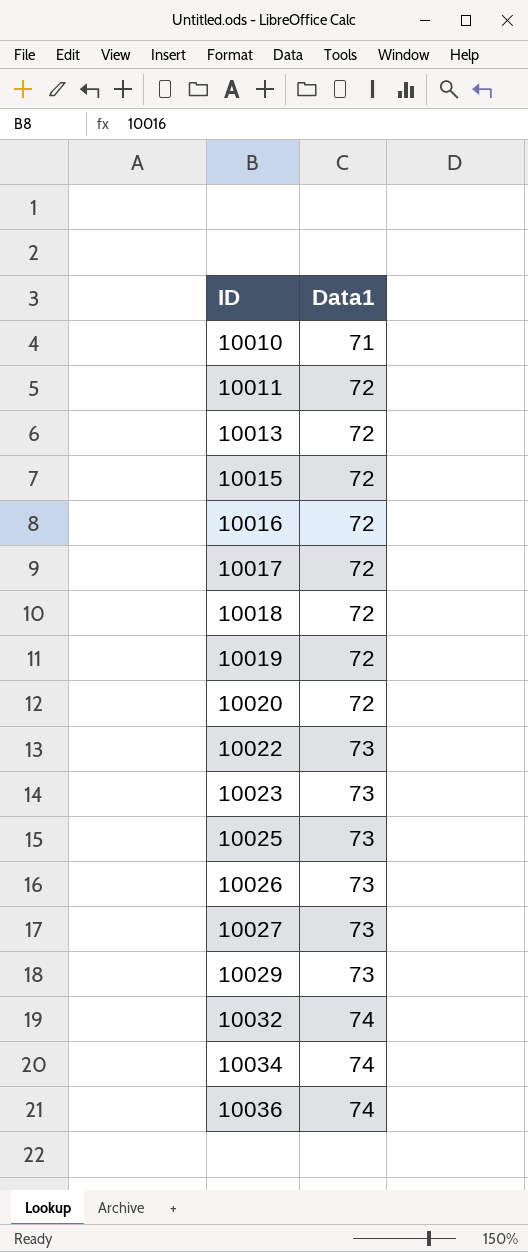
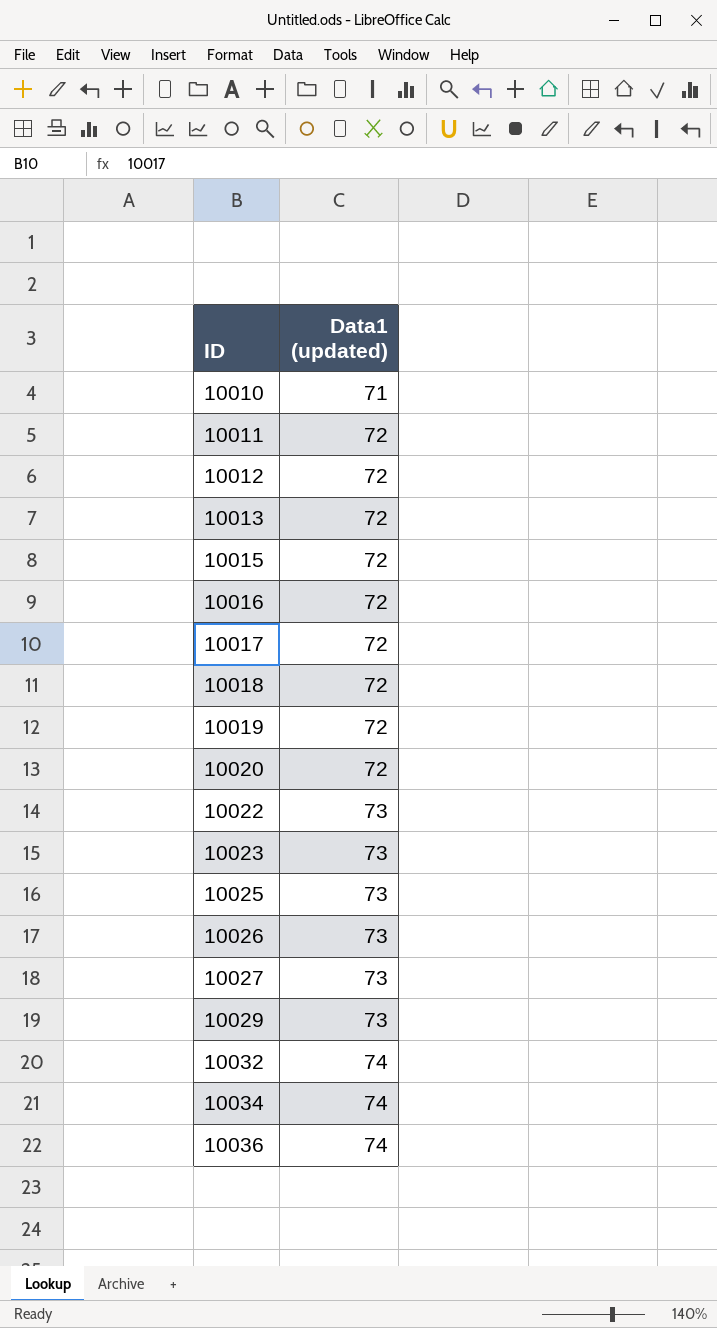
column name: Data1 -> Data1 (updated)
row 10012: none -> 72

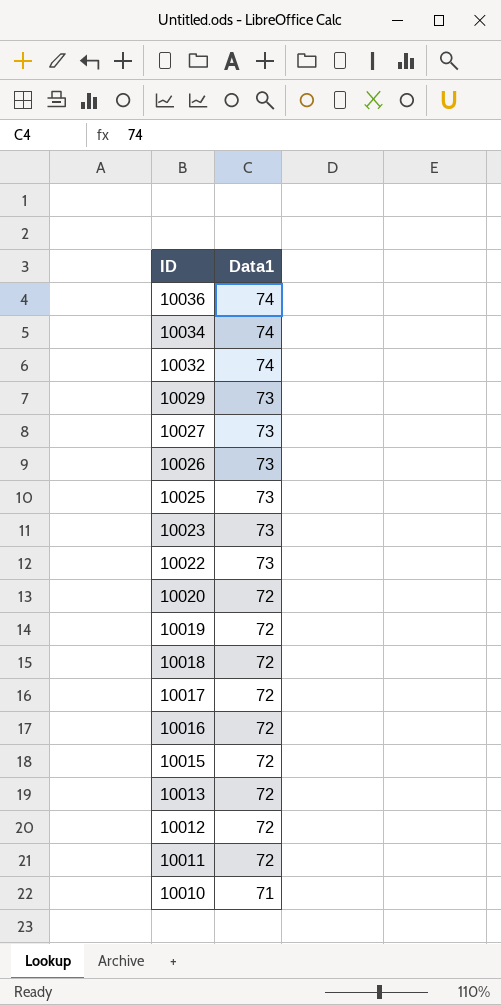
row order: ID ascending -> ID descending
column name: Data1 (updated) -> Data1

